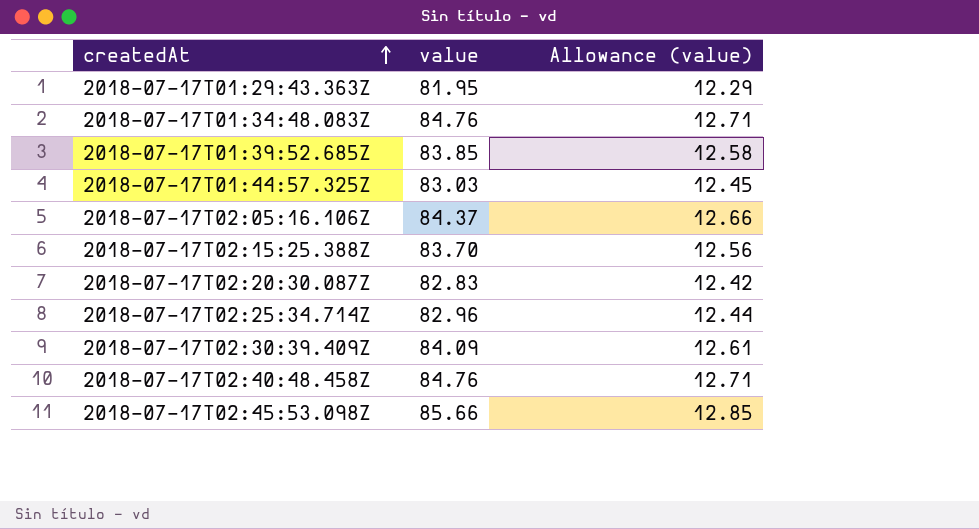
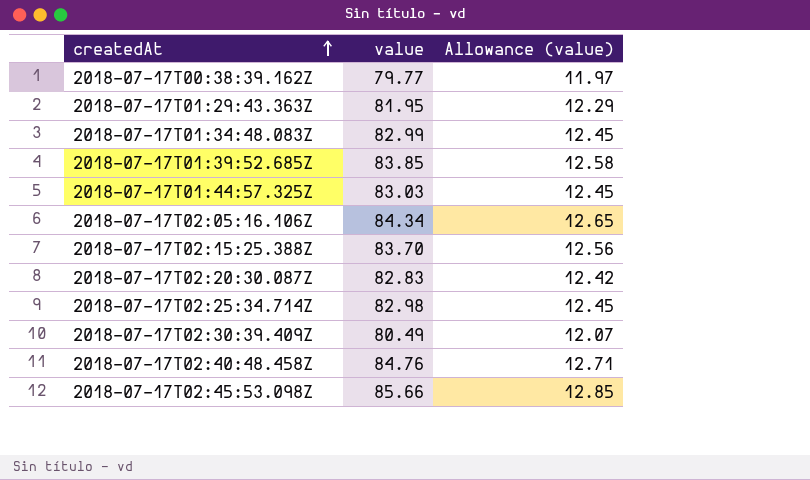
row 2018-07-17T00:38:39.162Z: none -> 79.77 | 11.97
2018-07-17T01:34:48.083Z | value: 84.76 -> 82.99
2018-07-17T01:34:48.083Z | Allowance (value): 12.71 -> 12.45
2018-07-17T02:05:16.106Z | value: 84.37 -> 84.34
2018-07-17T02:05:16.106Z | Allowance (value): 12.66 -> 12.65
2018-07-17T02:25:34.714Z | value: 82.96 -> 82.98
2018-07-17T02:25:34.714Z | Allowance (value): 12.44 -> 12.45
2018-07-17T02:30:39.409Z | value: 84.09 -> 80.49
2018-07-17T02:30:39.409Z | Allowance (value): 12.61 -> 12.07

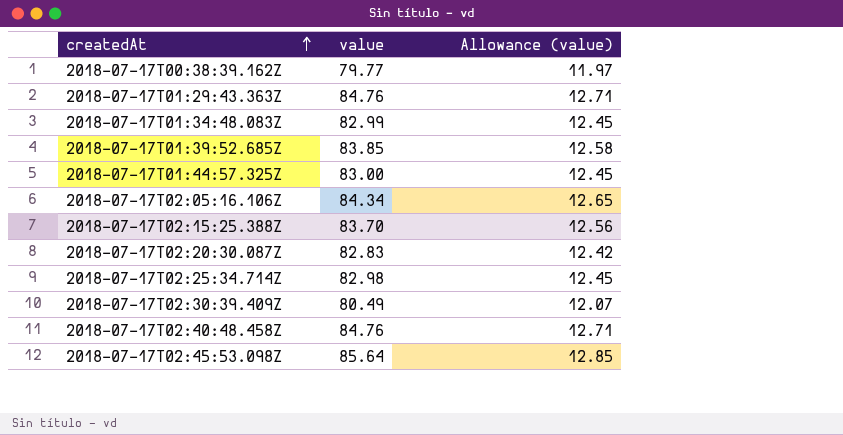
2018-07-17T01:29:43.363Z | value: 81.95 -> 84.76
2018-07-17T01:29:43.363Z | Allowance (value): 12.29 -> 12.71
2018-07-17T01:44:57.325Z | value: 83.03 -> 83.00
2018-07-17T02:45:53.098Z | value: 85.66 -> 85.64

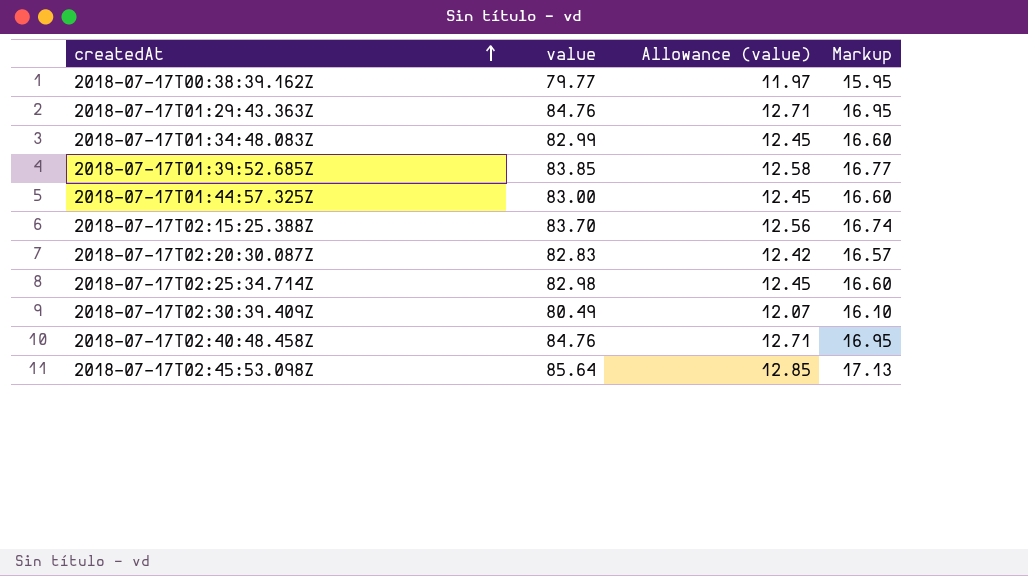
column Markup | formula: none -> [value] * 0.2
row 2018-07-17T02:05:16.106Z: 84.34 | 12.65 -> none

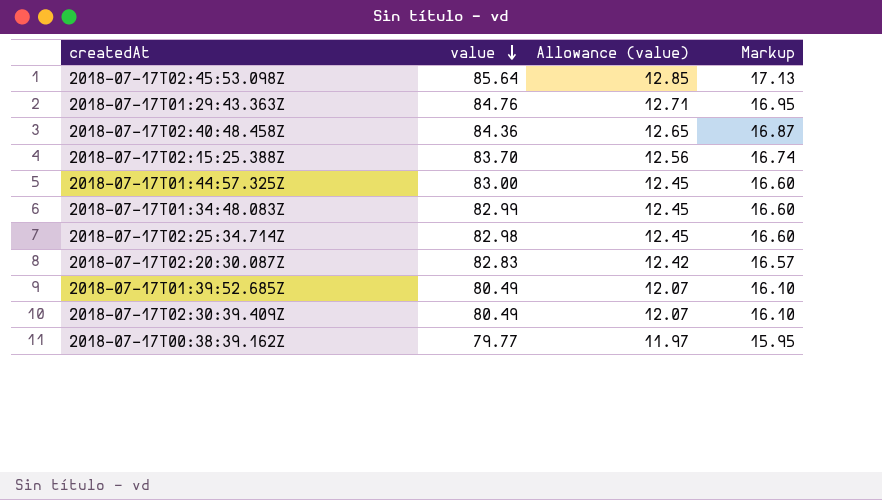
row order: createdAt ascending -> value descending
2018-07-17T02:40:48.458Z | value: 84.76 -> 84.36
2018-07-17T02:40:48.458Z | Allowance (value): 12.71 -> 12.65
2018-07-17T02:40:48.458Z | Markup: 16.95 -> 16.87
2018-07-17T01:39:52.685Z | value: 83.85 -> 80.49
2018-07-17T01:39:52.685Z | Allowance (value): 12.58 -> 12.07
2018-07-17T01:39:52.685Z | Markup: 16.77 -> 16.10

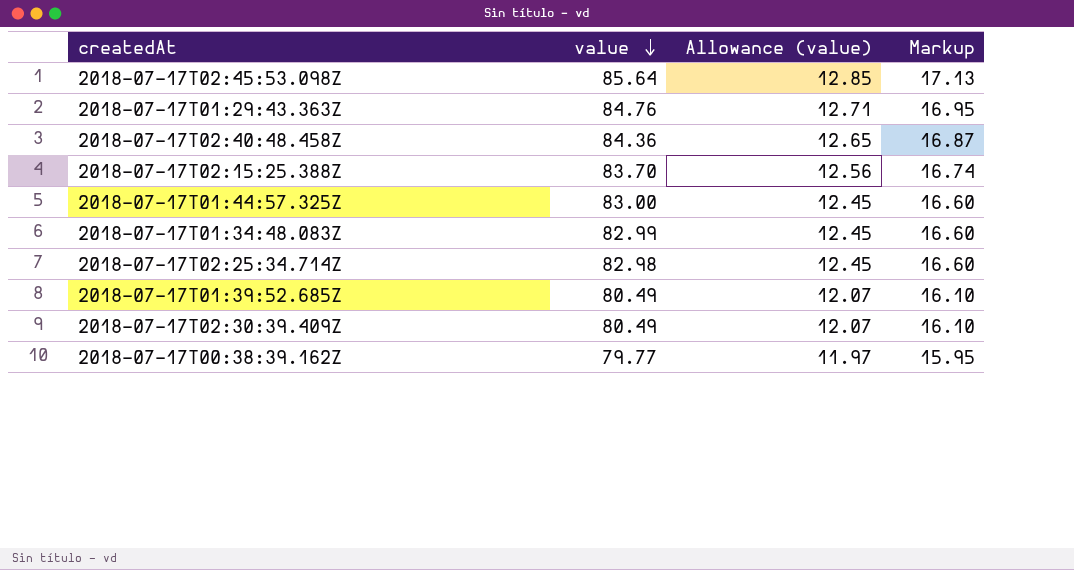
row 2018-07-17T02:20:30.087Z: 82.83 | 12.42 | 16.57 -> none

